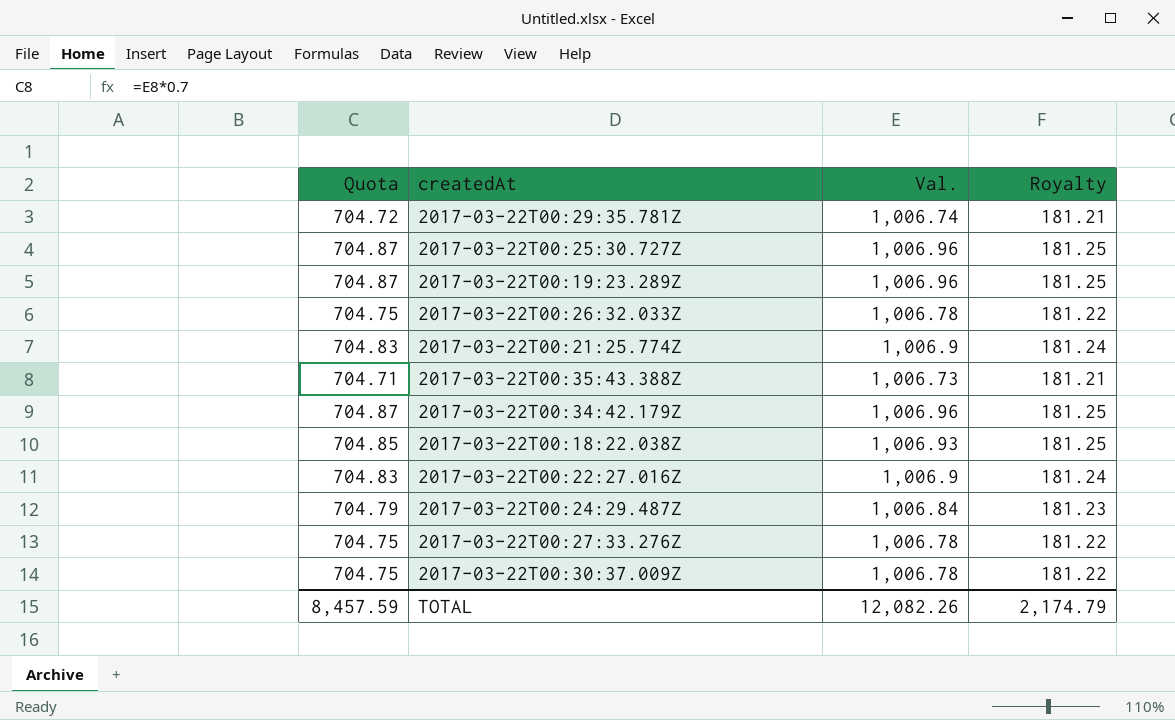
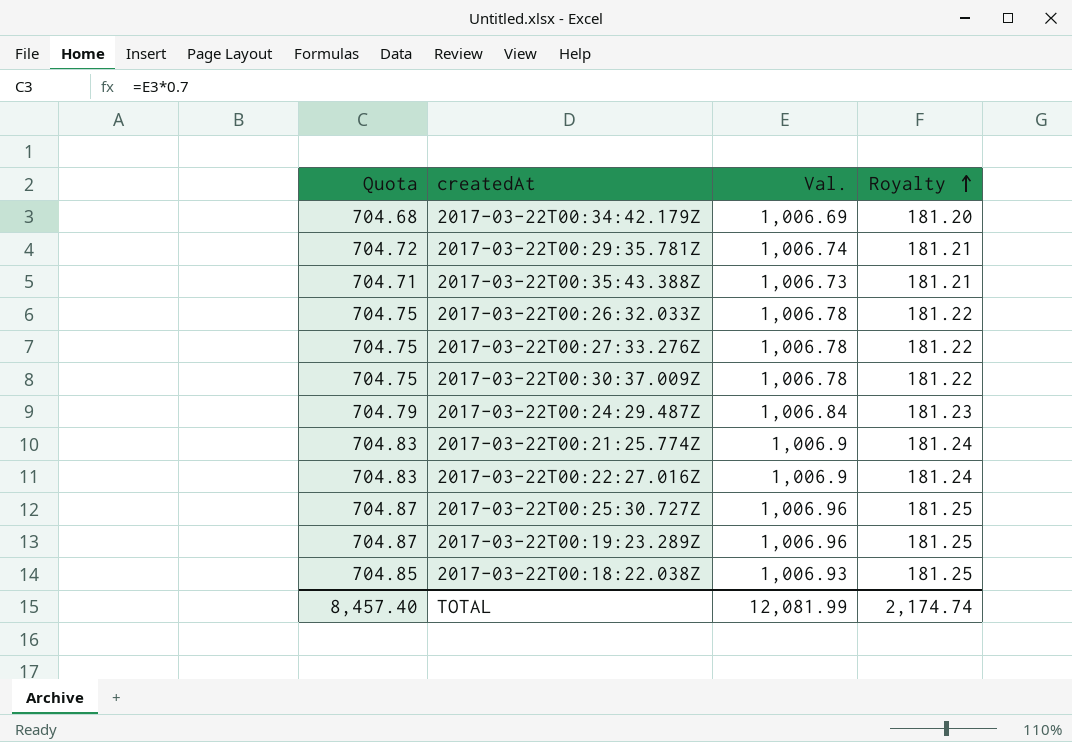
row order: none -> Royalty ascending
2017-03-22T00:34:42.179Z | Quota: 704.87 -> 704.68
2017-03-22T00:34:42.179Z | Val.: 1,006.96 -> 1,006.69
2017-03-22T00:34:42.179Z | Royalty: 181.25 -> 181.20
TOTAL | Quota: 8,457.59 -> 8,457.40
TOTAL | Val.: 12,082.26 -> 12,081.99
TOTAL | Royalty: 2,174.79 -> 2,174.74

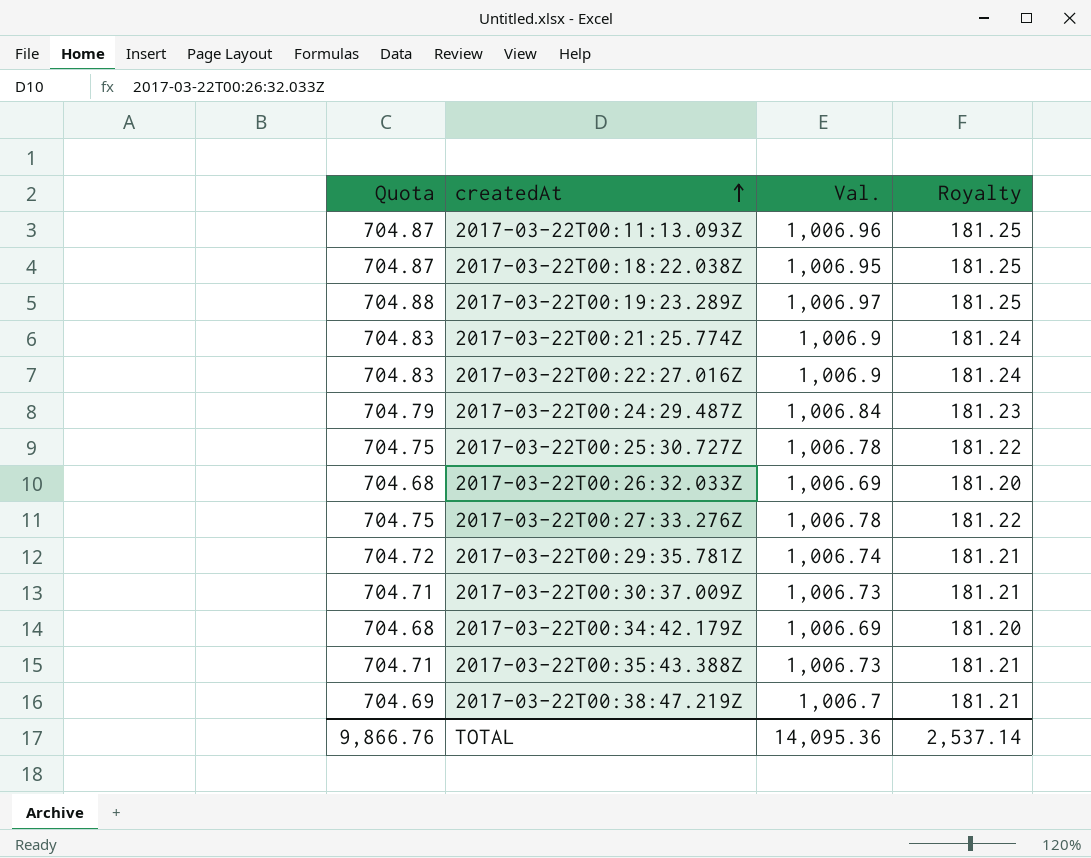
row order: Royalty ascending -> createdAt ascending
row 2017-03-22T00:11:13.093Z: none -> 704.87 | 1,006.96 | 181.25
2017-03-22T00:18:22.038Z | Quota: 704.85 -> 704.87
2017-03-22T00:18:22.038Z | Val.: 1,006.93 -> 1,006.95
2017-03-22T00:19:23.289Z | Quota: 704.87 -> 704.88
2017-03-22T00:19:23.289Z | Val.: 1,006.96 -> 1,006.97
2017-03-22T00:25:30.727Z | Quota: 704.87 -> 704.75
2017-03-22T00:25:30.727Z | Val.: 1,006.96 -> 1,006.78
2017-03-22T00:25:30.727Z | Royalty: 181.25 -> 181.22
2017-03-22T00:26:32.033Z | Quota: 704.75 -> 704.68
2017-03-22T00:26:32.033Z | Val.: 1,006.78 -> 1,006.69
2017-03-22T00:26:32.033Z | Royalty: 181.22 -> 181.20
2017-03-22T00:30:37.009Z | Quota: 704.75 -> 704.71
2017-03-22T00:30:37.009Z | Val.: 1,006.78 -> 1,006.73
2017-03-22T00:30:37.009Z | Royalty: 181.22 -> 181.21
row 2017-03-22T00:38:47.219Z: none -> 704.69 | 1,006.7 | 181.21
TOTAL | Quota: 8,457.40 -> 9,866.76
TOTAL | Val.: 12,081.99 -> 14,095.36
TOTAL | Royalty: 2,174.74 -> 2,537.14

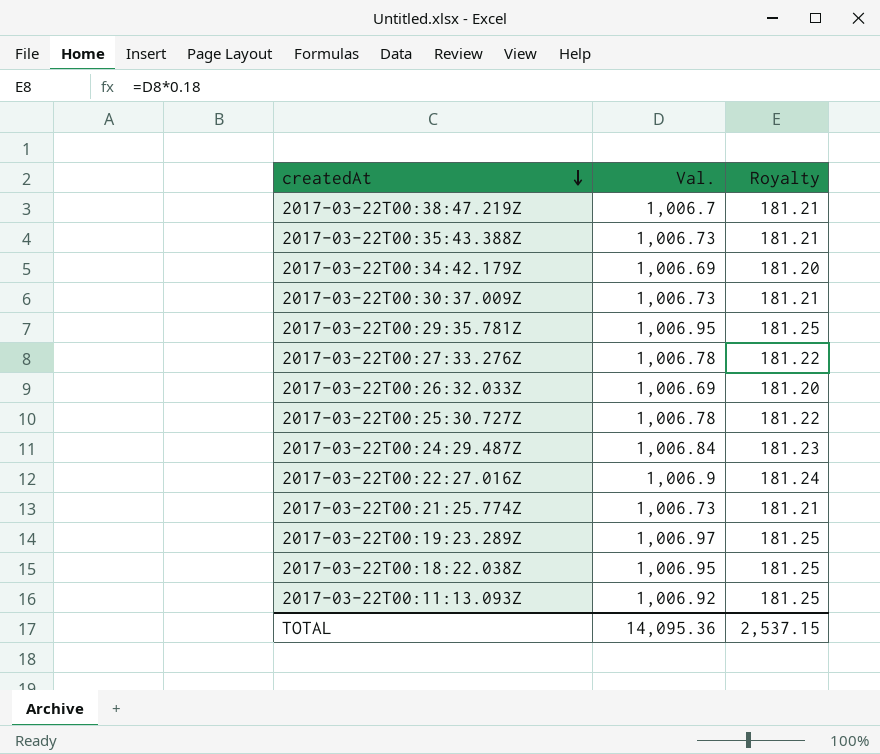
row order: createdAt ascending -> createdAt descending
column Quota | formula: [Val.] * 0.7 -> none
2017-03-22T00:29:35.781Z | Val.: 1,006.74 -> 1,006.95
2017-03-22T00:29:35.781Z | Royalty: 181.21 -> 181.25
2017-03-22T00:21:25.774Z | Val.: 1,006.9 -> 1,006.73
2017-03-22T00:21:25.774Z | Royalty: 181.24 -> 181.21
2017-03-22T00:11:13.093Z | Val.: 1,006.96 -> 1,006.92
TOTAL | Royalty: 2,537.14 -> 2,537.15

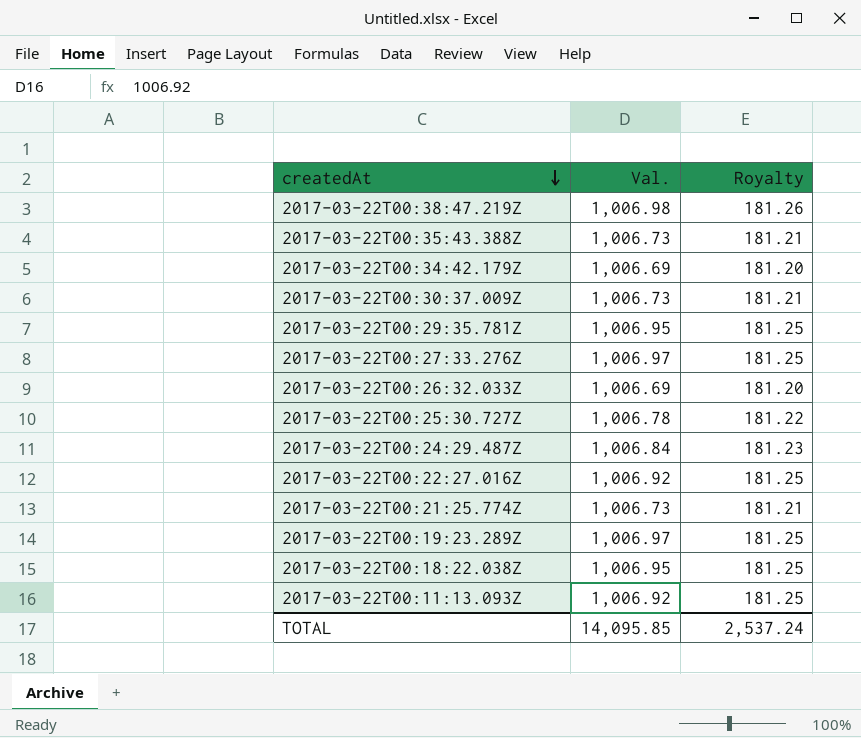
2017-03-22T00:38:47.219Z | Val.: 1,006.7 -> 1,006.98
2017-03-22T00:38:47.219Z | Royalty: 181.21 -> 181.26
2017-03-22T00:27:33.276Z | Val.: 1,006.78 -> 1,006.97
2017-03-22T00:27:33.276Z | Royalty: 181.22 -> 181.25
2017-03-22T00:22:27.016Z | Val.: 1,006.9 -> 1,006.92
2017-03-22T00:22:27.016Z | Royalty: 181.24 -> 181.25
TOTAL | Val.: 14,095.36 -> 14,095.85
TOTAL | Royalty: 2,537.15 -> 2,537.24

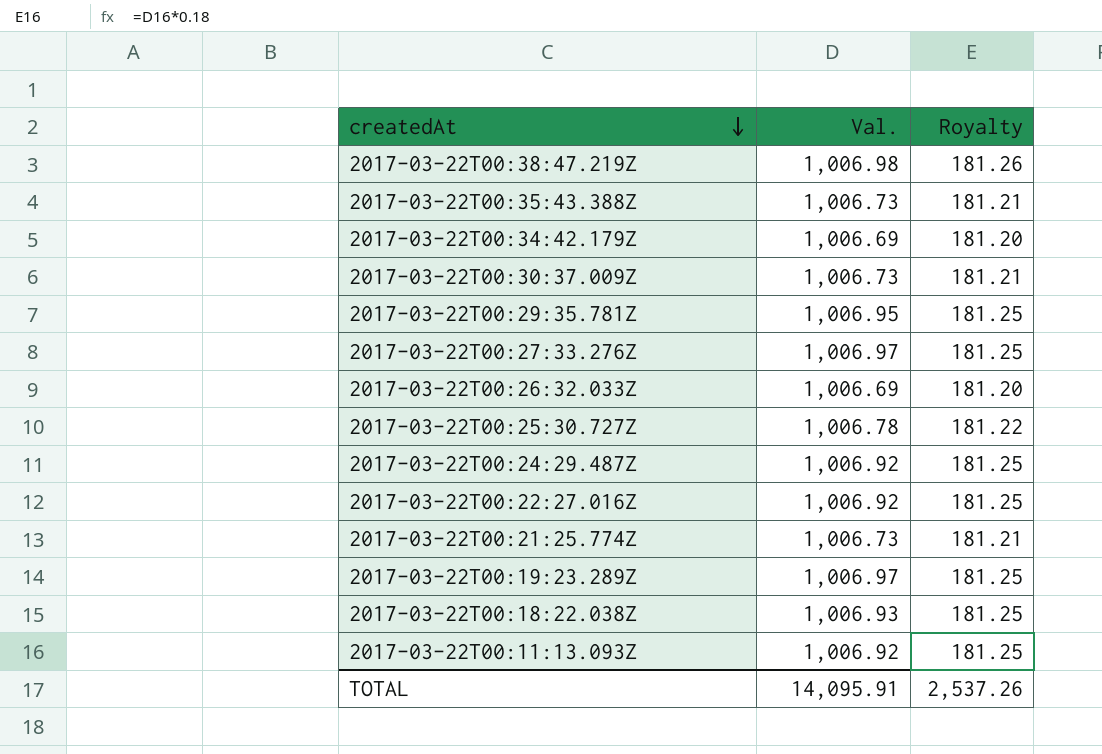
2017-03-22T00:24:29.487Z | Val.: 1,006.84 -> 1,006.92
2017-03-22T00:24:29.487Z | Royalty: 181.23 -> 181.25
2017-03-22T00:18:22.038Z | Val.: 1,006.95 -> 1,006.93
TOTAL | Val.: 14,095.85 -> 14,095.91
TOTAL | Royalty: 2,537.24 -> 2,537.26

